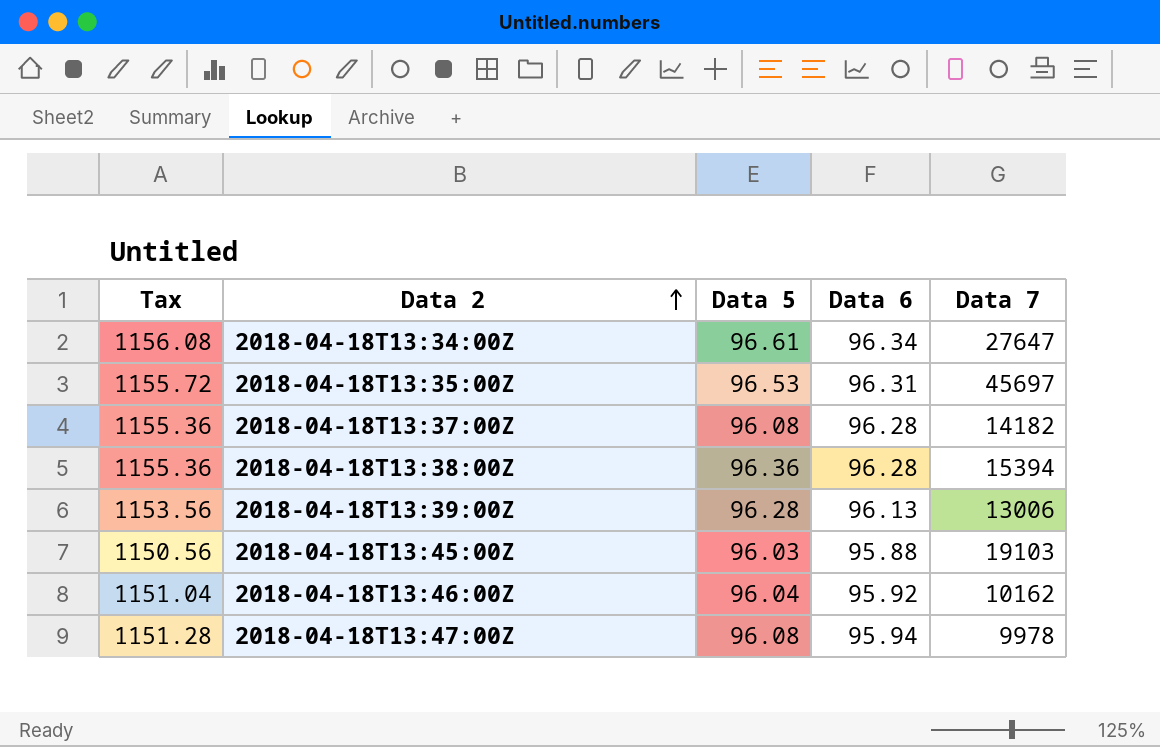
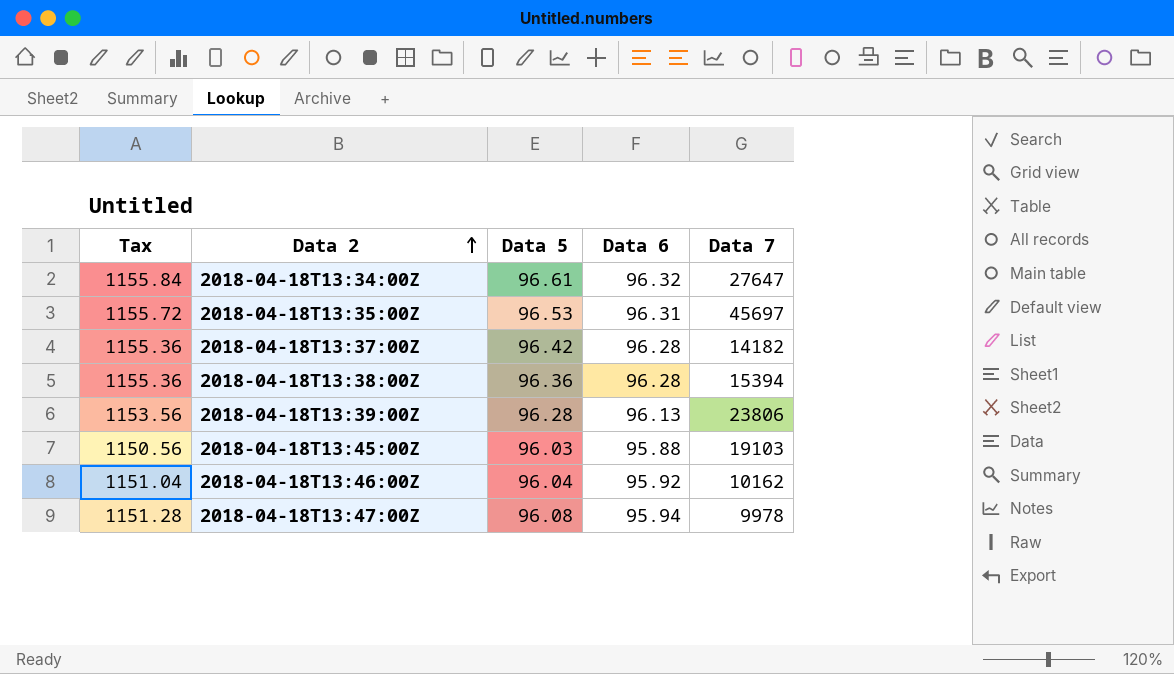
2018-04-18T13:34:00Z | Tax: 1156.08 -> 1155.84
2018-04-18T13:34:00Z | Data 6: 96.34 -> 96.32
2018-04-18T13:37:00Z | Data 5: 96.08 -> 96.42
2018-04-18T13:39:00Z | Data 7: 13006 -> 23806

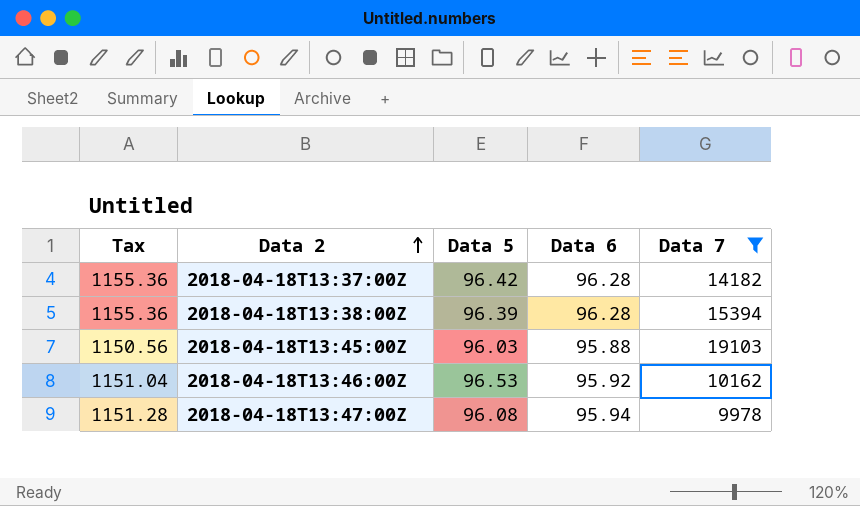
filter: none -> Data 7 <= 19103
2018-04-18T13:38:00Z | Data 5: 96.36 -> 96.39
2018-04-18T13:46:00Z | Data 5: 96.04 -> 96.53

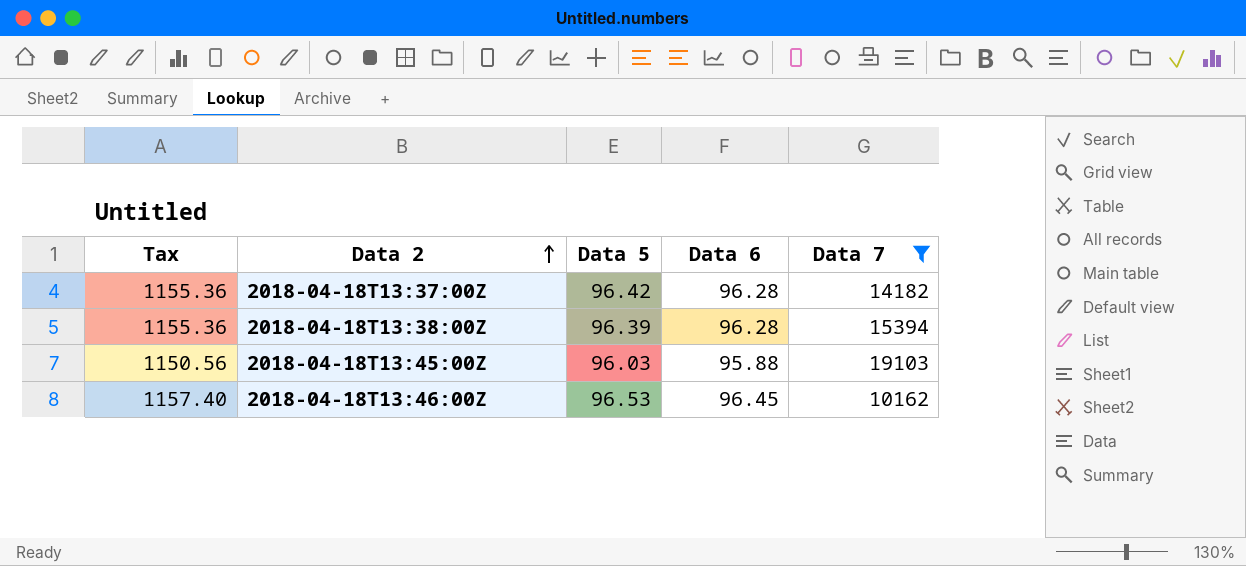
row 2018-04-18T13:47:00Z: 1151.28 | 96.08 | 95.94 | 9978 -> none
2018-04-18T13:46:00Z | Tax: 1151.04 -> 1157.40
2018-04-18T13:46:00Z | Data 6: 95.92 -> 96.45

